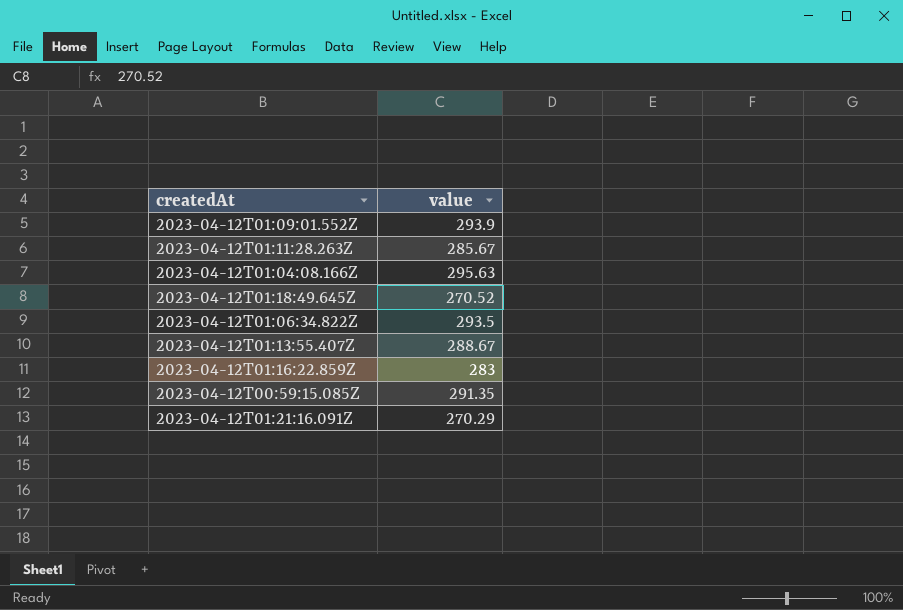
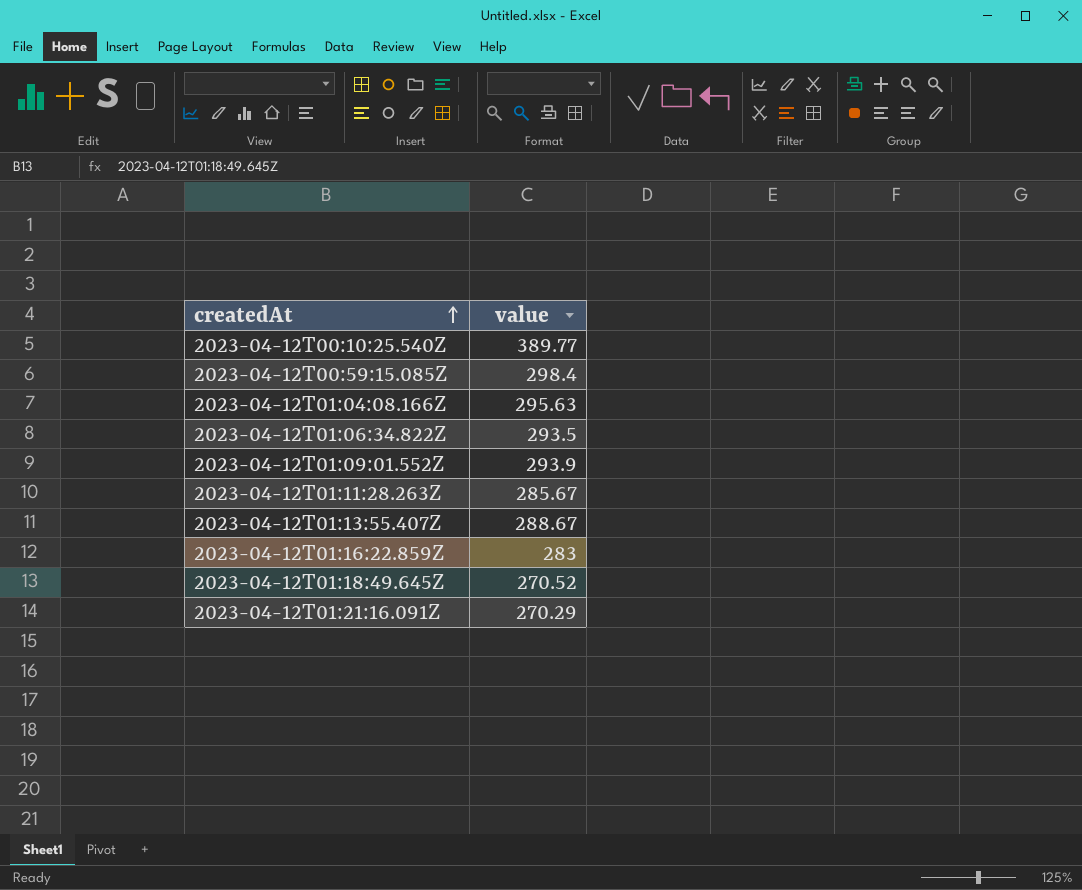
row order: none -> createdAt ascending
row 2023-04-12T00:10:25.540Z: none -> 389.77
2023-04-12T00:59:15.085Z | value: 291.35 -> 298.4

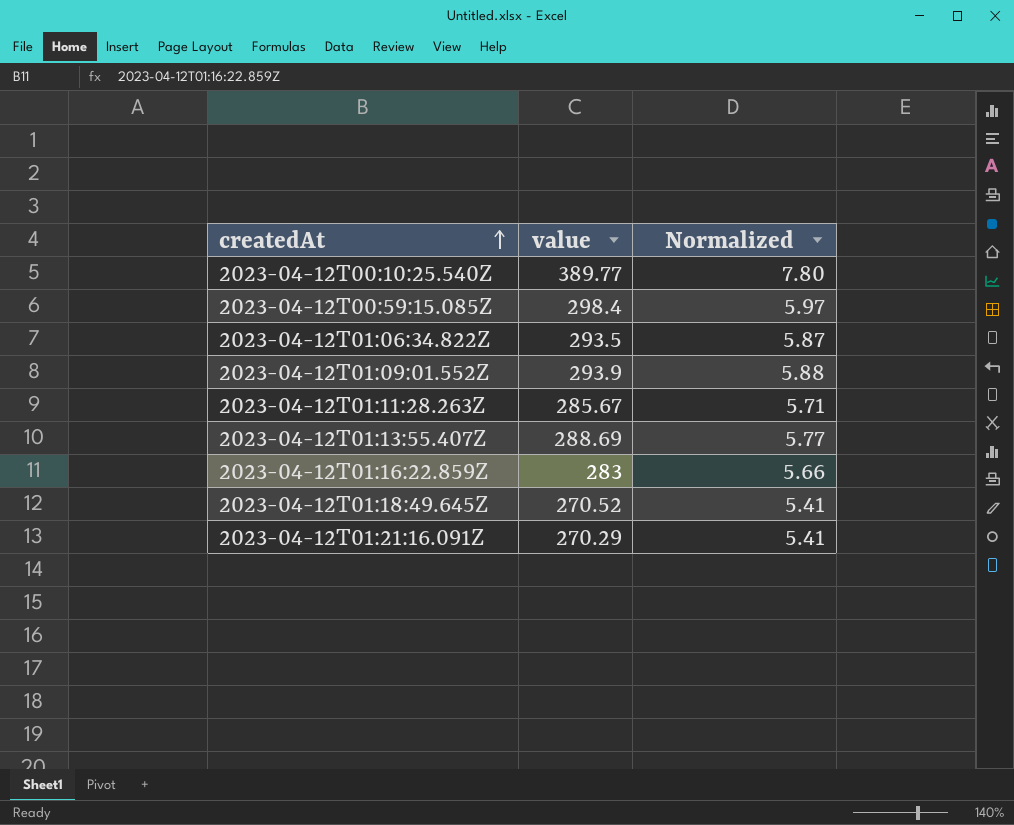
column Normalized | formula: none -> [value] * 0.02
row 2023-04-12T01:04:08.166Z: 295.63 -> none
2023-04-12T01:13:55.407Z | value: 288.67 -> 288.69

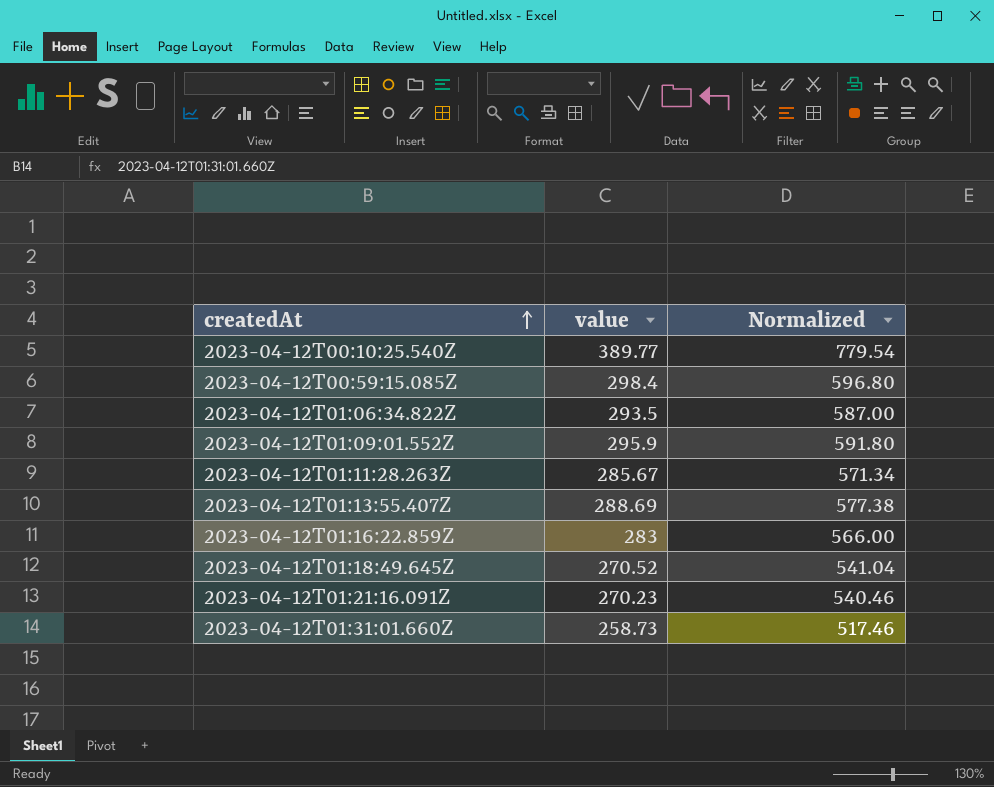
column Normalized | formula: [value] * 0.02 -> [value] * 2
2023-04-12T01:09:01.552Z | value: 293.9 -> 295.9
2023-04-12T01:21:16.091Z | value: 270.29 -> 270.23
row 2023-04-12T01:31:01.660Z: none -> 258.73 | 517.46

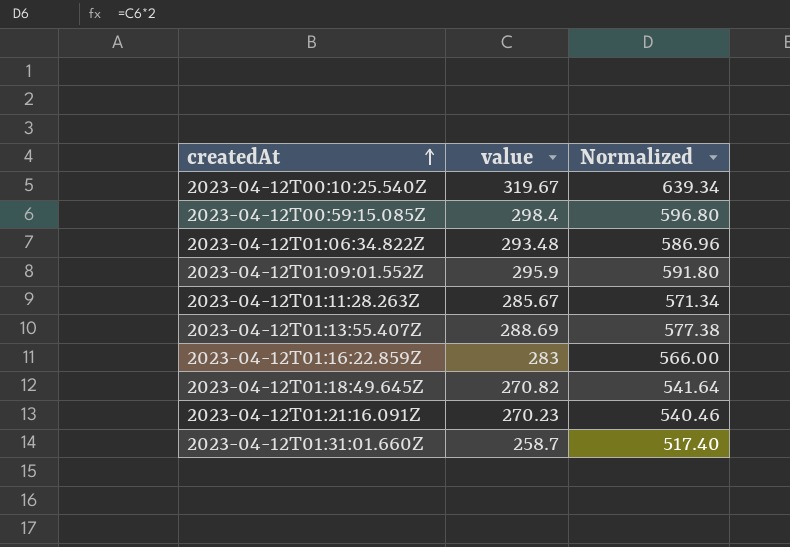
2023-04-12T00:10:25.540Z | value: 389.77 -> 319.67
2023-04-12T00:10:25.540Z | Normalized: 779.54 -> 639.34
2023-04-12T01:06:34.822Z | value: 293.5 -> 293.48
2023-04-12T01:06:34.822Z | Normalized: 587.00 -> 586.96
2023-04-12T01:18:49.645Z | value: 270.52 -> 270.82
2023-04-12T01:18:49.645Z | Normalized: 541.04 -> 541.64
2023-04-12T01:31:01.660Z | value: 258.73 -> 258.7
2023-04-12T01:31:01.660Z | Normalized: 517.46 -> 517.40

